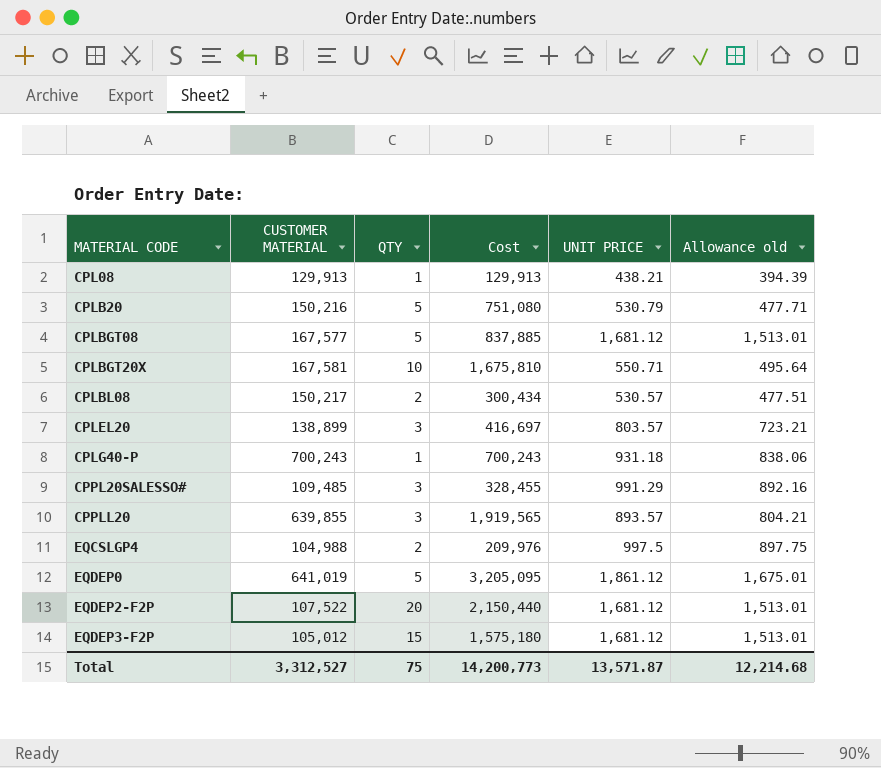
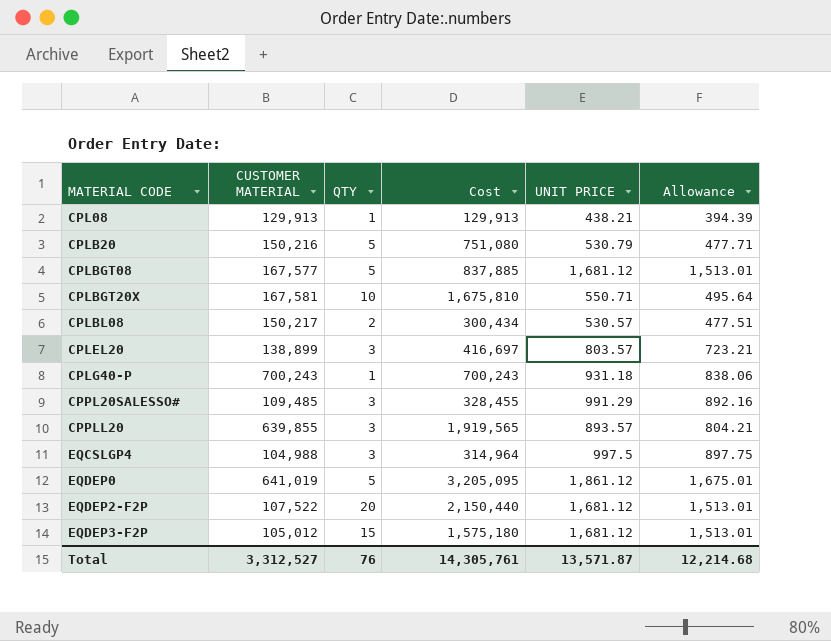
column name: Allowance old -> Allowance
EQCSLGP4 | QTY: 2 -> 3
EQCSLGP4 | Cost: 209,976 -> 314,964
Total | QTY: 75 -> 76
Total | Cost: 14,200,773 -> 14,305,761

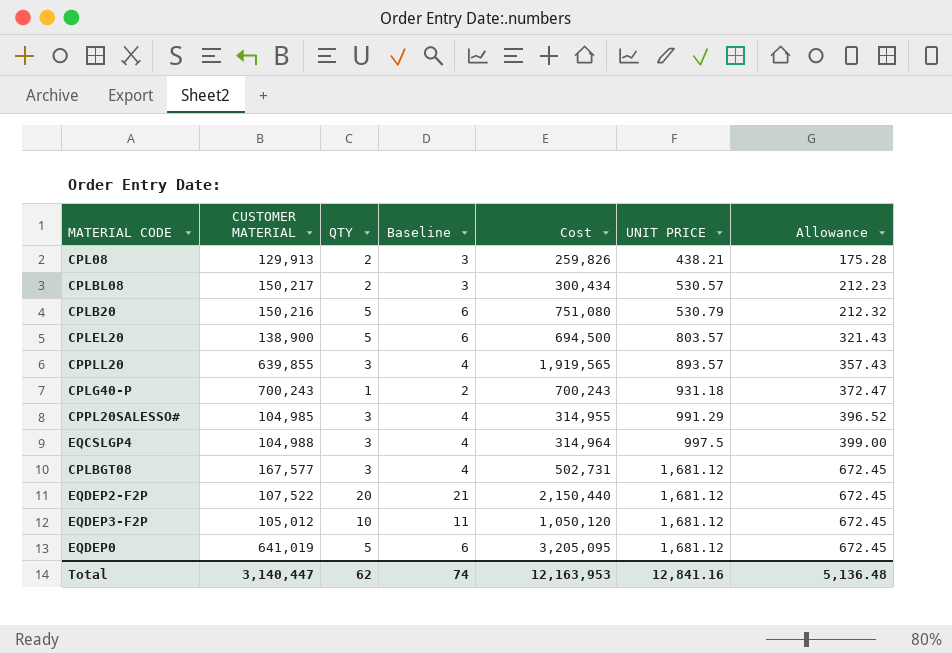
row order: MATERIAL CODE ascending -> UNIT PRICE ascending
column Baseline | formula: none -> [QTY] + 1
column Allowance | formula: [UNIT PRICE] * 0.9 -> [UNIT PRICE] * 0.4
row CPLBGT20X: 167,581 | 10 | 1,675,810 | 550.71 | 495.64 -> none
CPL08 | QTY: 1 -> 2
CPL08 | Cost: 129,913 -> 259,826
CPLEL20 | CUSTOMER MATERIAL: 138,899 -> 138,900
CPLEL20 | QTY: 3 -> 5
CPLEL20 | Cost: 416,697 -> 694,500
CPPL20SALESSO# | CUSTOMER MATERIAL: 109,485 -> 104,985
CPPL20SALESSO# | Cost: 328,455 -> 314,955
CPLBGT08 | QTY: 5 -> 3
CPLBGT08 | Cost: 837,885 -> 502,731
EQDEP3-F2P | QTY: 15 -> 10
EQDEP3-F2P | Cost: 1,575,180 -> 1,050,120
EQDEP0 | UNIT PRICE: 1,861.12 -> 1,681.12
Total | CUSTOMER MATERIAL: 3,312,527 -> 3,140,447
Total | QTY: 76 -> 62
Total | Cost: 14,305,761 -> 12,163,953
Total | UNIT PRICE: 13,571.87 -> 12,841.16
Total | Allowance: 12,214.68 -> 5,136.48

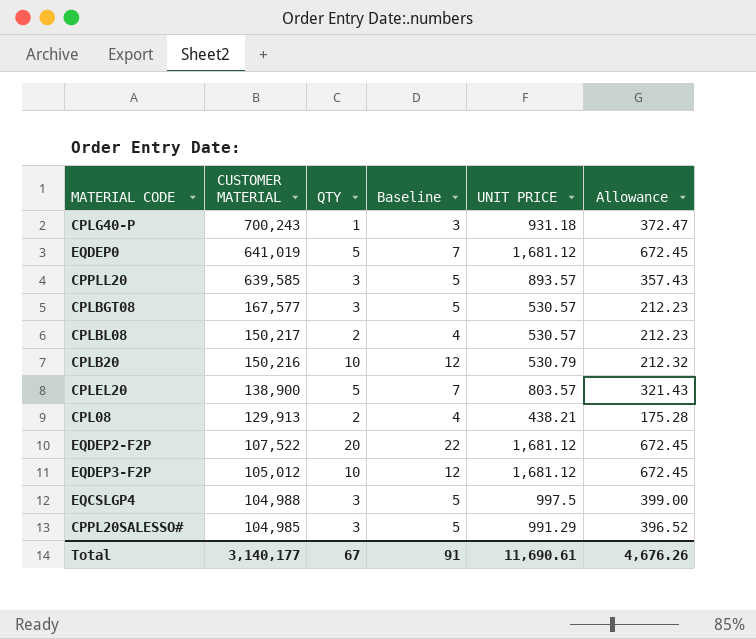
row order: UNIT PRICE ascending -> CUSTOMER MATERIAL descending
column Cost | formula: [CUSTOMER MATERIAL] * [QTY] -> none
column Baseline | formula: [QTY] + 1 -> [QTY] + 2
CPPLL20 | CUSTOMER MATERIAL: 639,855 -> 639,585
CPLBGT08 | UNIT PRICE: 1,681.12 -> 530.57
CPLBGT08 | Allowance: 672.45 -> 212.23
CPLB20 | QTY: 5 -> 10
Total | CUSTOMER MATERIAL: 3,140,447 -> 3,140,177
Total | QTY: 62 -> 67
Total | Baseline: 74 -> 91
Total | UNIT PRICE: 12,841.16 -> 11,690.61
Total | Allowance: 5,136.48 -> 4,676.26

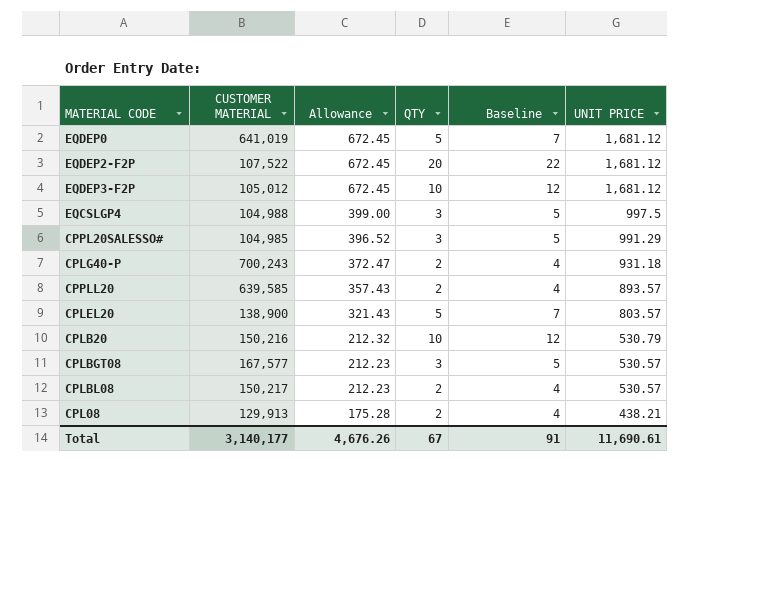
row order: CUSTOMER MATERIAL descending -> Allowance descending
column Allowance | position: 6 -> 3
CPLG40-P | QTY: 1 -> 2
CPLG40-P | Baseline: 3 -> 4
CPPLL20 | QTY: 3 -> 2
CPPLL20 | Baseline: 5 -> 4

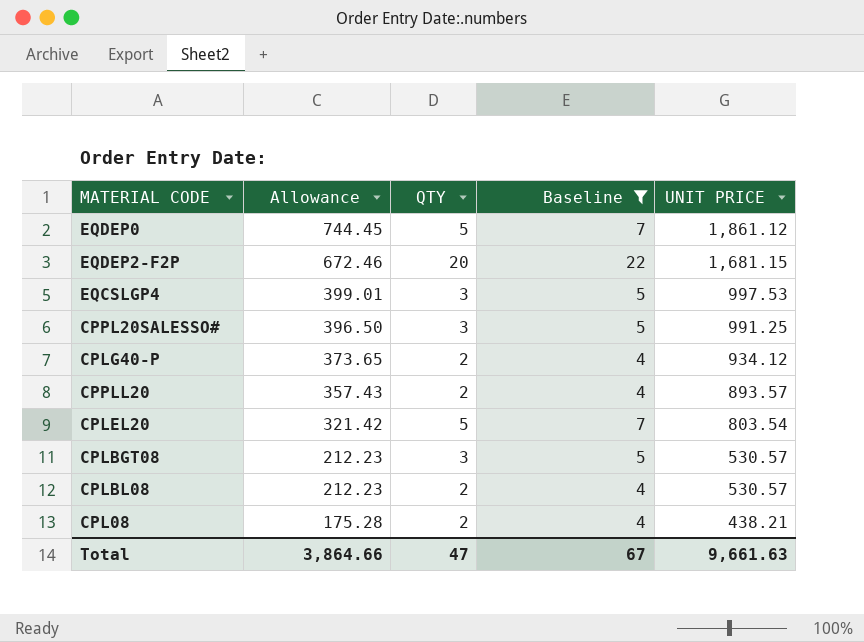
filter: none -> Baseline != 12
column CUSTOMER MATERIAL | position: 2 -> none
EQDEP0 | Allowance: 672.45 -> 744.45
EQDEP0 | UNIT PRICE: 1,681.12 -> 1,861.12
EQDEP2-F2P | Allowance: 672.45 -> 672.46
EQDEP2-F2P | UNIT PRICE: 1,681.12 -> 1,681.15
EQCSLGP4 | Allowance: 399.00 -> 399.01
EQCSLGP4 | UNIT PRICE: 997.5 -> 997.53
CPPL20SALESSO# | Allowance: 396.52 -> 396.50
CPPL20SALESSO# | UNIT PRICE: 991.29 -> 991.25
CPLG40-P | Allowance: 372.47 -> 373.65
CPLG40-P | UNIT PRICE: 931.18 -> 934.12
CPLEL20 | Allowance: 321.43 -> 321.42
CPLEL20 | UNIT PRICE: 803.57 -> 803.54
Total | Allowance: 4,676.26 -> 3,864.66
Total | QTY: 67 -> 47
Total | Baseline: 91 -> 67
Total | UNIT PRICE: 11,690.61 -> 9,661.63

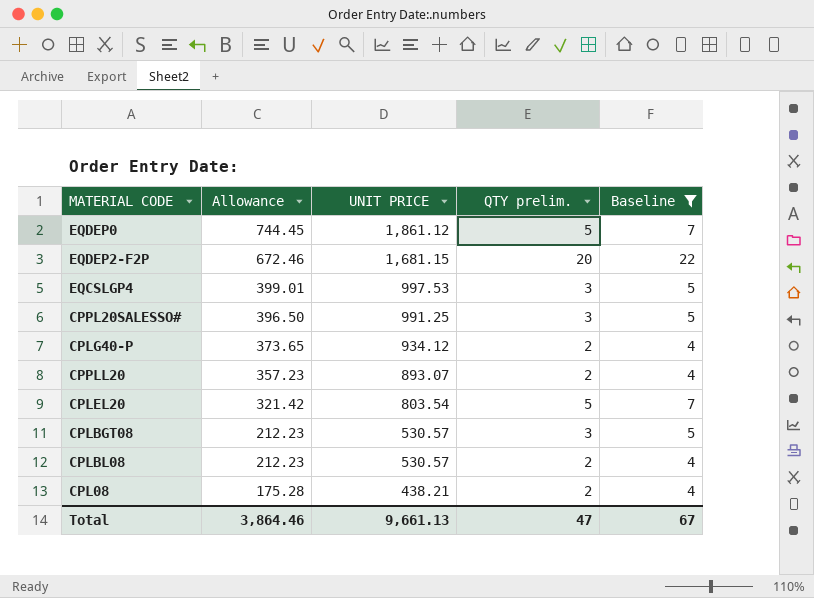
column UNIT PRICE | position: 5 -> 3
column name: QTY -> QTY prelim.
CPPLL20 | Allowance: 357.43 -> 357.23
CPPLL20 | UNIT PRICE: 893.57 -> 893.07
Total | Allowance: 3,864.66 -> 3,864.46
Total | UNIT PRICE: 9,661.63 -> 9,661.13

